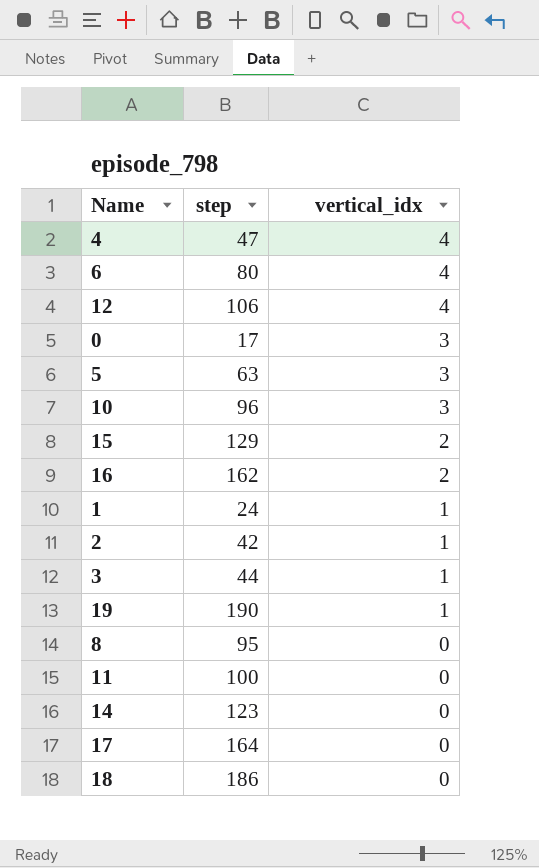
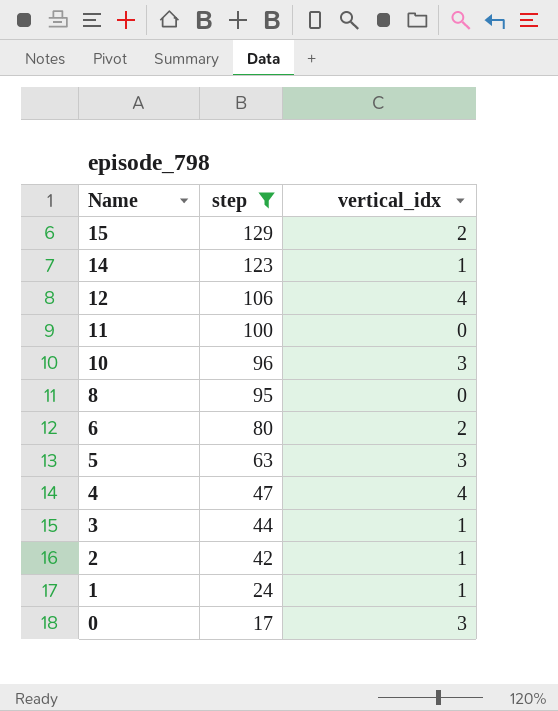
filter: none -> step <= 129
row order: vertical_idx descending -> Name descending
14 | vertical_idx: 0 -> 1
6 | vertical_idx: 4 -> 2

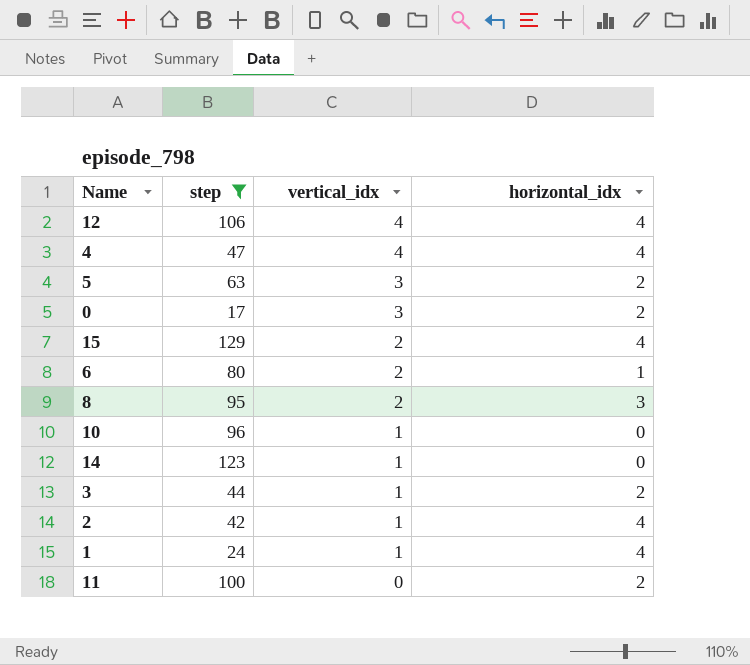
row order: Name descending -> vertical_idx descending
column horizontal_idx | position: none -> 4
8 | vertical_idx: 0 -> 2
10 | vertical_idx: 3 -> 1

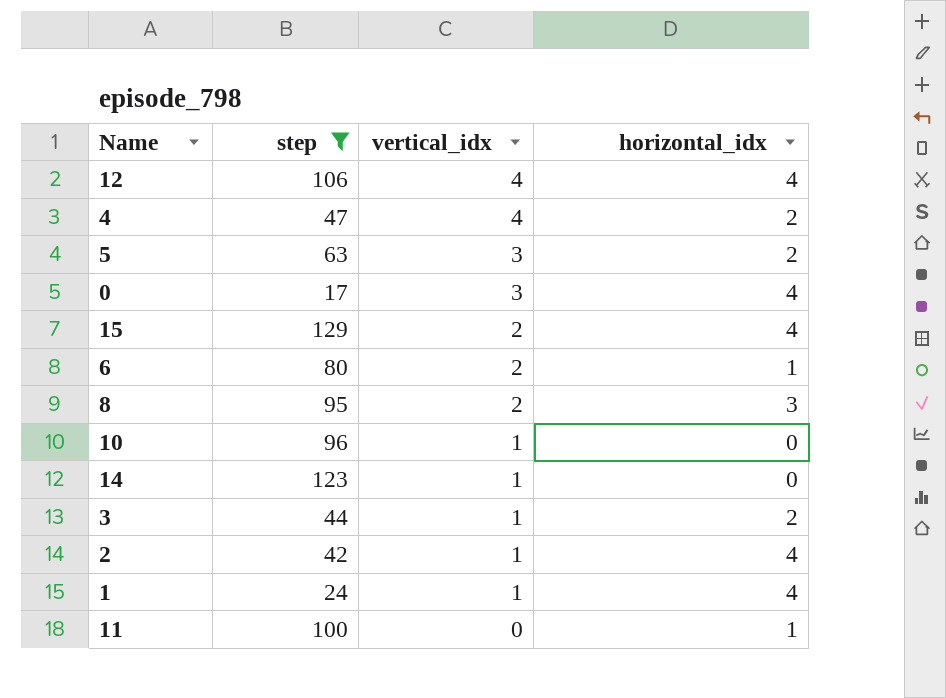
4 | horizontal_idx: 4 -> 2
0 | horizontal_idx: 2 -> 4
11 | horizontal_idx: 2 -> 1

